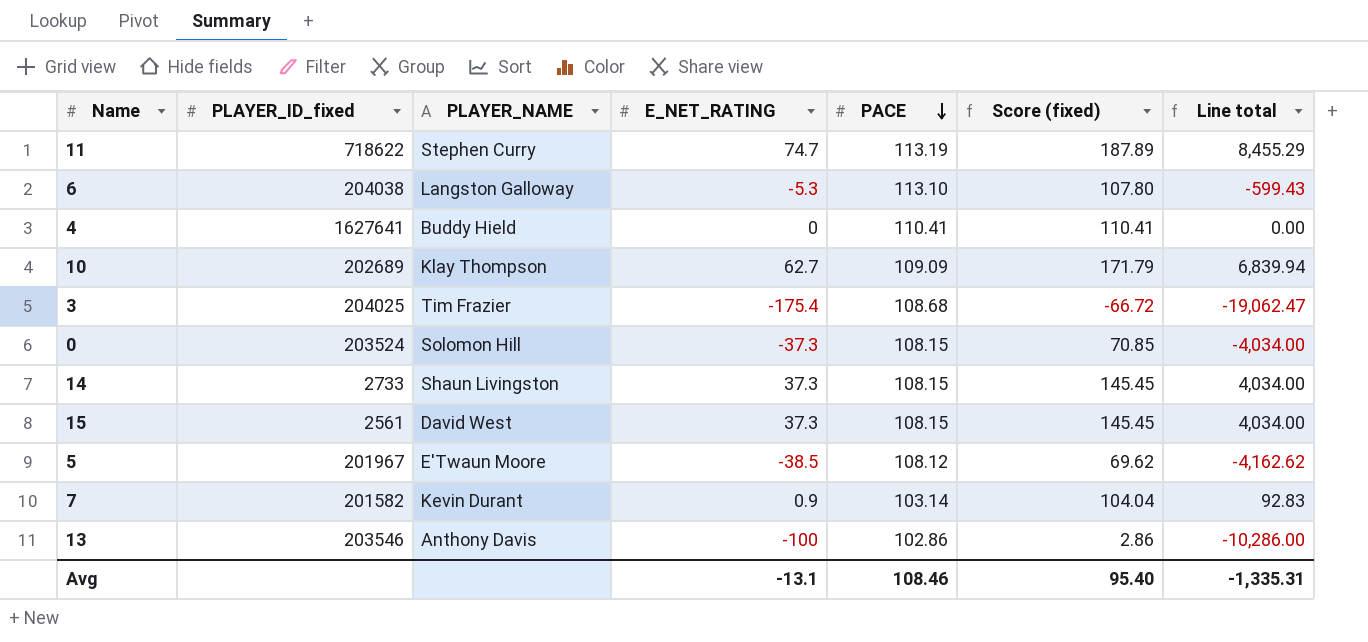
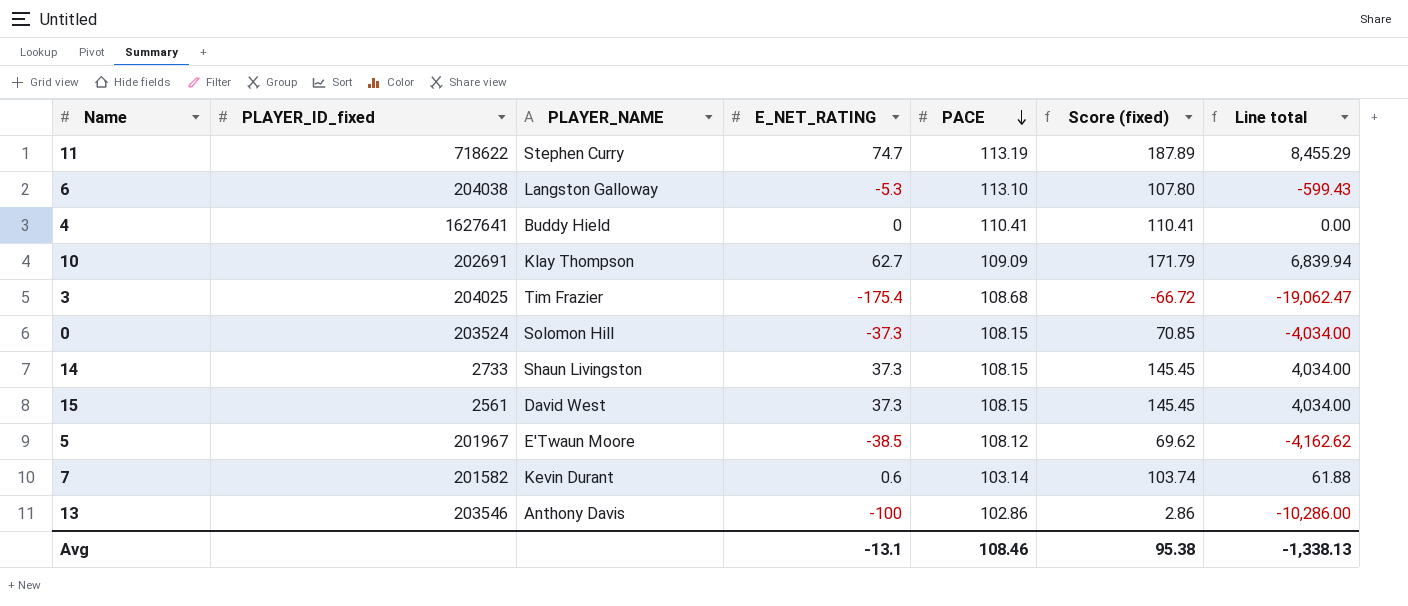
10 | PLAYER_ID_fixed: 202689 -> 202691
7 | E_NET_RATING: 0.9 -> 0.6
7 | Score (fixed): 104.04 -> 103.74
7 | Line total: 92.83 -> 61.88
Avg | Score (fixed): 95.40 -> 95.38
Avg | Line total: -1,335.31 -> -1,338.13

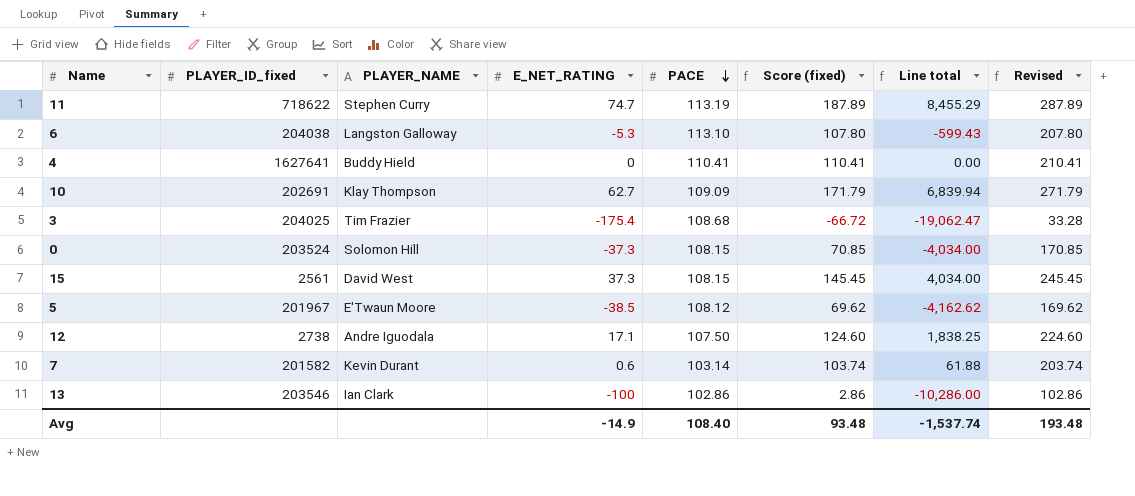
column Revised | formula: none -> [Score (fixed)] + 100
row 14: 2733 | Shaun Livingston | 37.3 | 108.15 | 145.45 | 4,034.00 -> none
row 12: none -> 2738 | Andre Iguodala | 17.1 | 107.50 | 124.60 | 1,838.25 | 224.60
13 | PLAYER_NAME: Anthony Davis -> Ian Clark
Avg | E_NET_RATING: -13.1 -> -14.9
Avg | PACE: 108.46 -> 108.40
Avg | Score (fixed): 95.38 -> 93.48
Avg | Line total: -1,338.13 -> -1,537.74

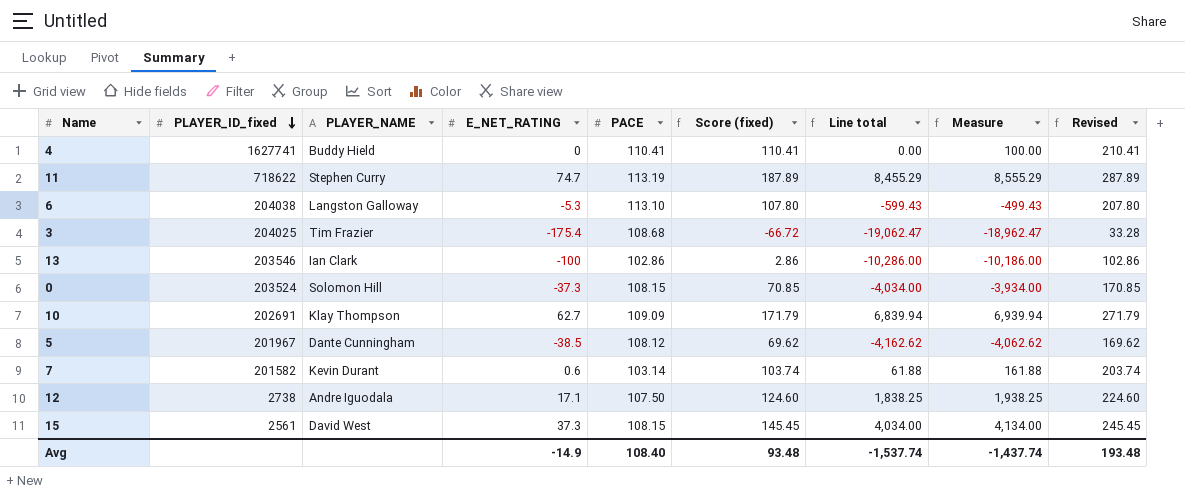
row order: PACE descending -> PLAYER_ID_fixed descending
column Measure | formula: none -> [Line total] + 100
4 | PLAYER_ID_fixed: 1627641 -> 1627741
5 | PLAYER_NAME: E'Twaun Moore -> Dante Cunningham

